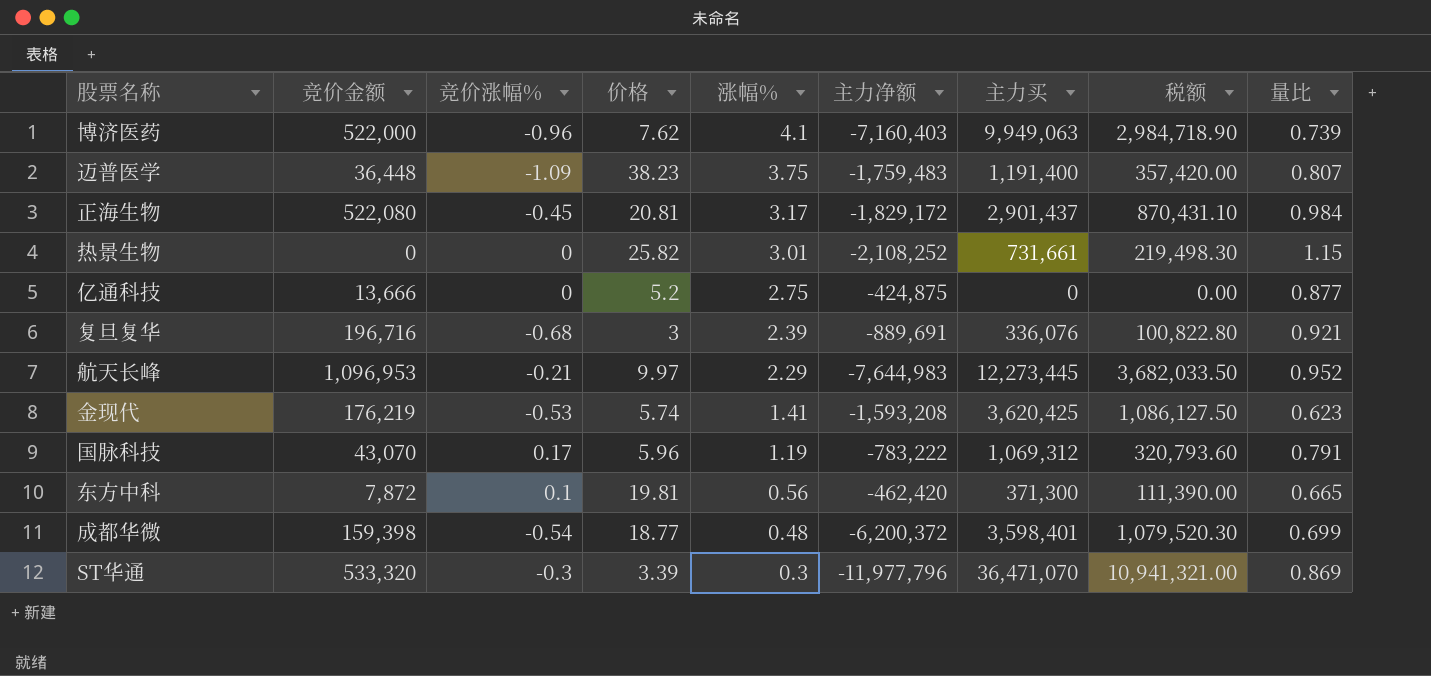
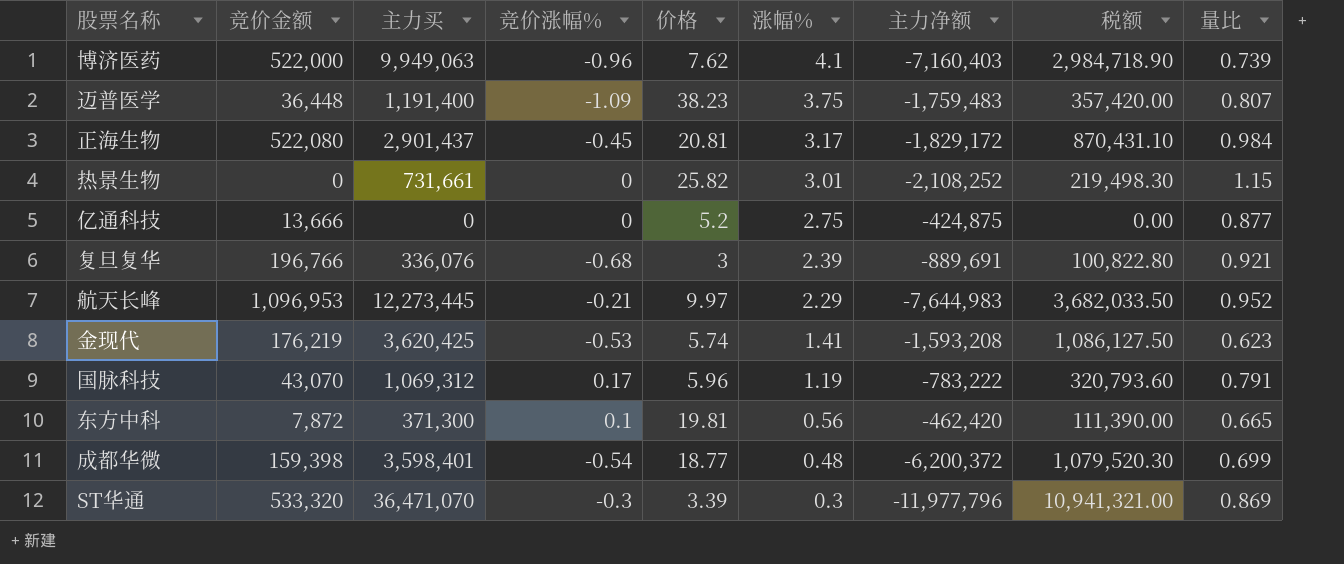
column 主力买 | position: 7 -> 3
复旦复华 | 竞价金额: 196,716 -> 196,766

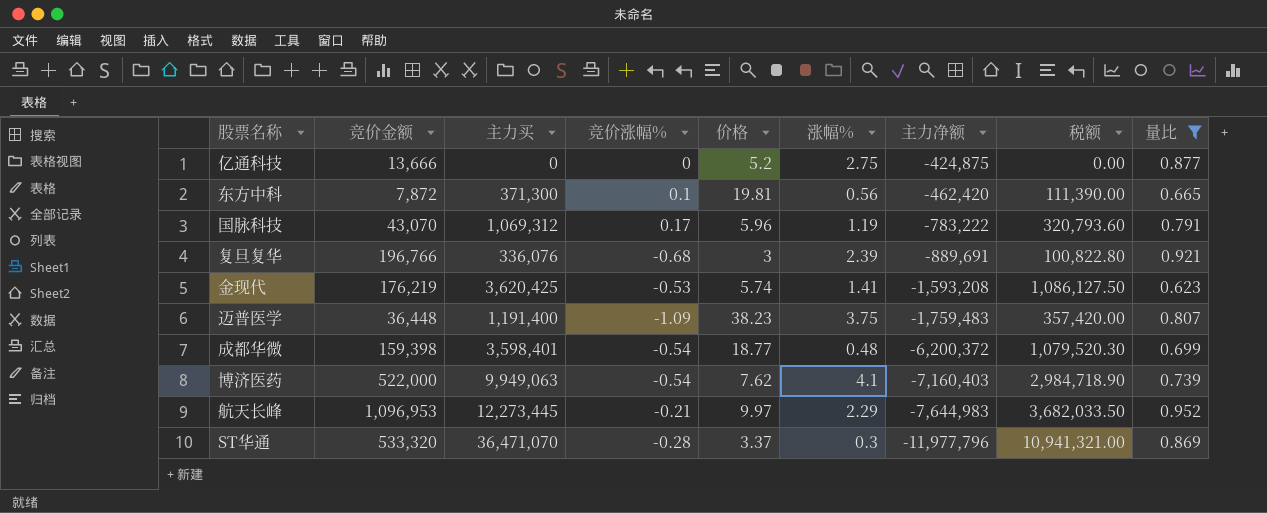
filter: none -> 量比 <= 0.952
row order: 涨幅% descending -> 主力净额 descending
博济医药 | 竞价涨幅%: -0.96 -> -0.54
ST华通 | 竞价涨幅%: -0.3 -> -0.28
ST华通 | 价格: 3.39 -> 3.37

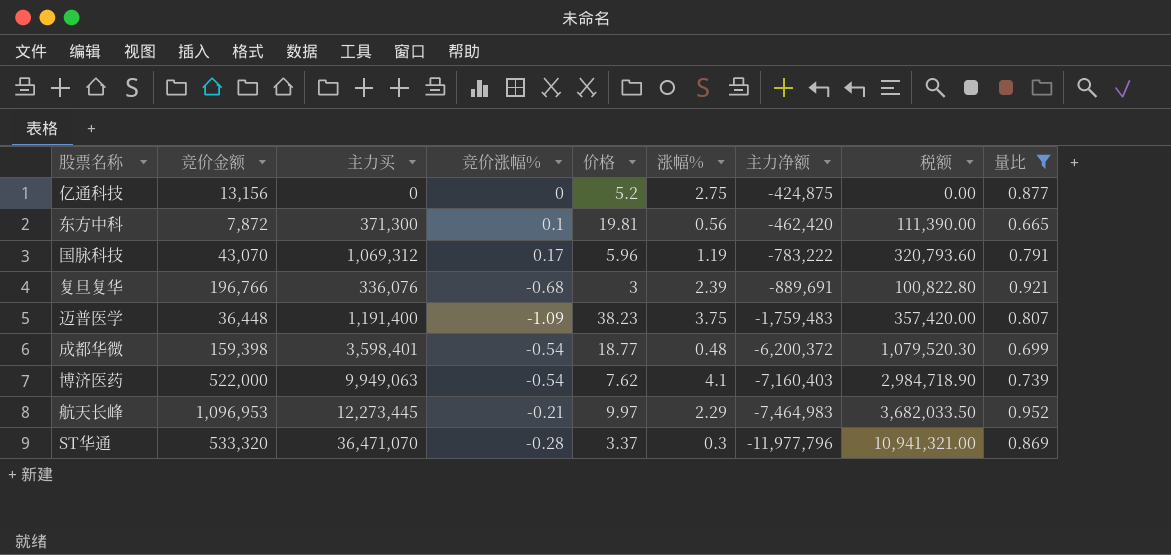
row 金现代: 176,219 | 3,620,425 | -0.53 | 5.74 | 1.41 | -1,593,208 | 1,086,127.50 | 0.623 -> none
亿通科技 | 竞价金额: 13,666 -> 13,156
航天长峰 | 主力净额: -7,644,983 -> -7,464,983

